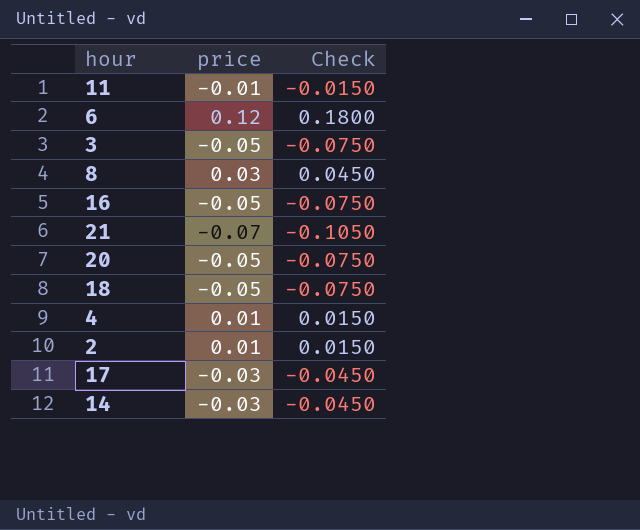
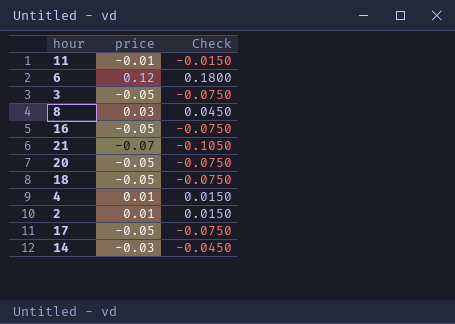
17 | price: -0.03 -> -0.05
17 | Check: -0.0450 -> -0.0750

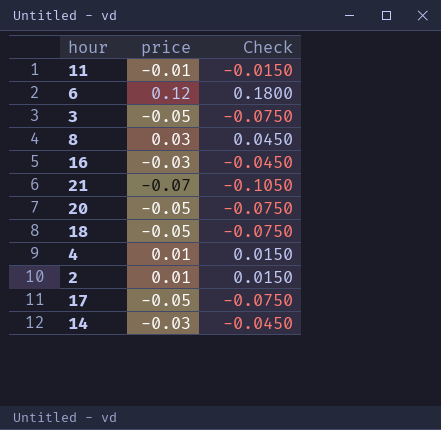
16 | price: -0.05 -> -0.03
16 | Check: -0.0750 -> -0.0450

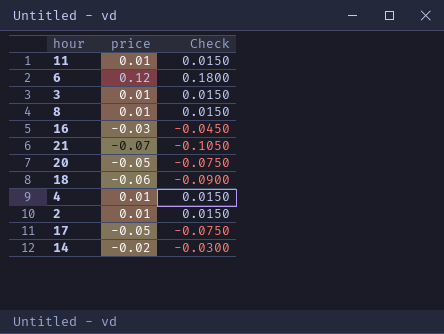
11 | price: -0.01 -> 0.01
11 | Check: -0.0150 -> 0.0150
3 | price: -0.05 -> 0.01
3 | Check: -0.0750 -> 0.0150
8 | price: 0.03 -> 0.01
8 | Check: 0.0450 -> 0.0150
18 | price: -0.05 -> -0.06
18 | Check: -0.0750 -> -0.0900
14 | price: -0.03 -> -0.02
14 | Check: -0.0450 -> -0.0300

